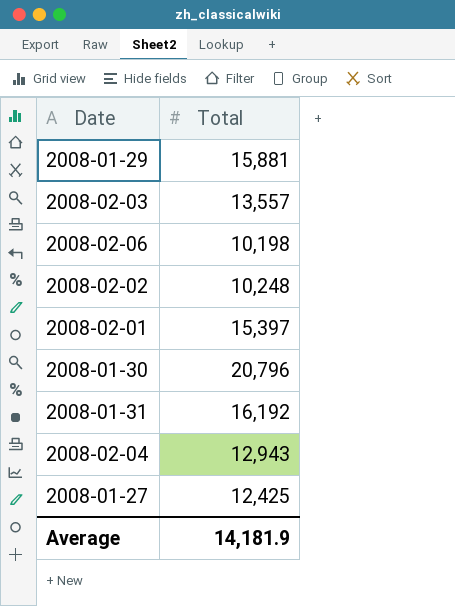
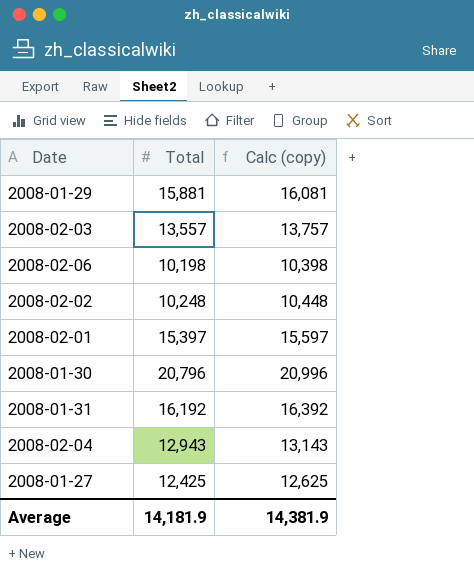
column Calc (copy) | formula: none -> [Total] + 200

